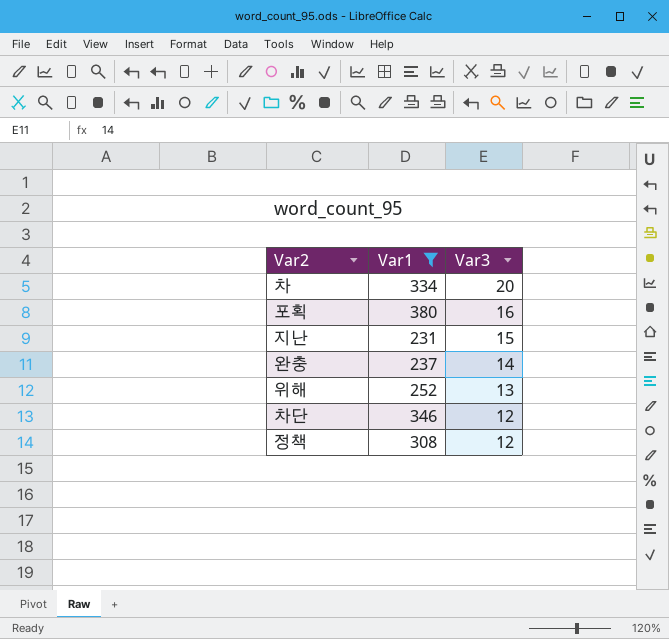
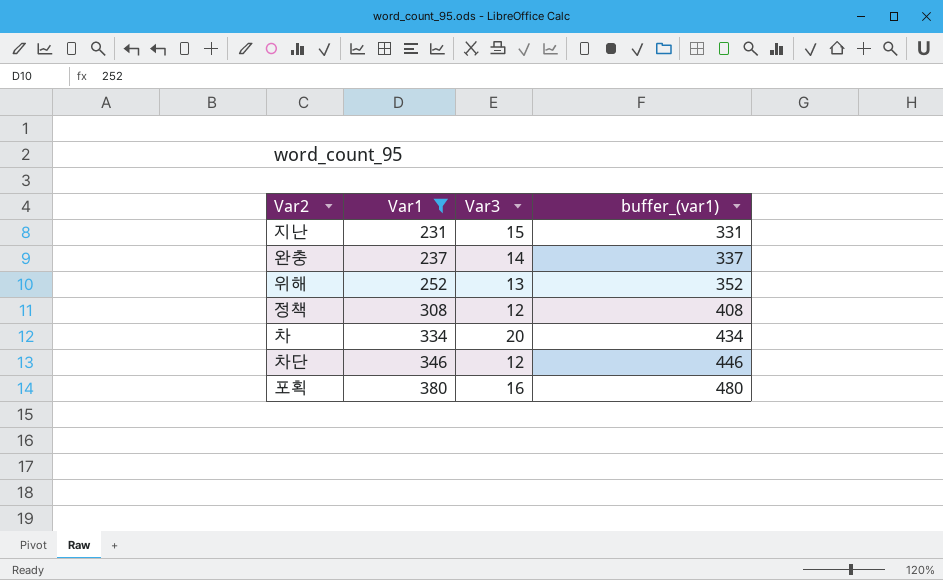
row order: Var3 descending -> Var1 ascending
column buffer_(var1) | formula: none -> [Var1] + 100

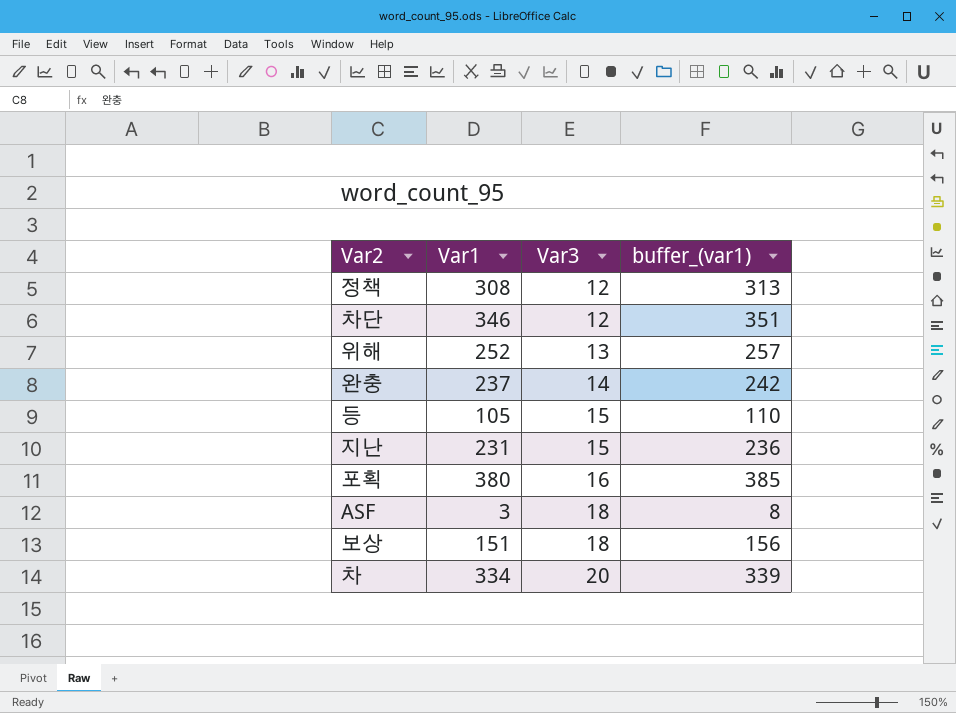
filter: Var1 >= 231 -> none
row order: Var1 ascending -> Var3 ascending
column buffer_(var1) | formula: [Var1] + 100 -> [Var1] + 5

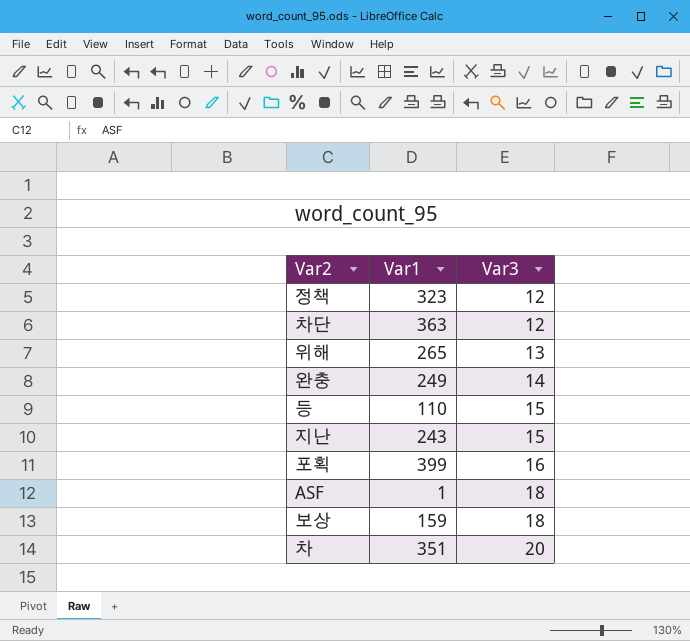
column buffer_(var1) | formula: [Var1] + 5 -> none
정책 | Var1: 308 -> 323
차단 | Var1: 346 -> 363
위해 | Var1: 252 -> 265
완충 | Var1: 237 -> 249
등 | Var1: 105 -> 110
지난 | Var1: 231 -> 243
포획 | Var1: 380 -> 399
ASF | Var1: 3 -> 1
보상 | Var1: 151 -> 159
차 | Var1: 334 -> 351

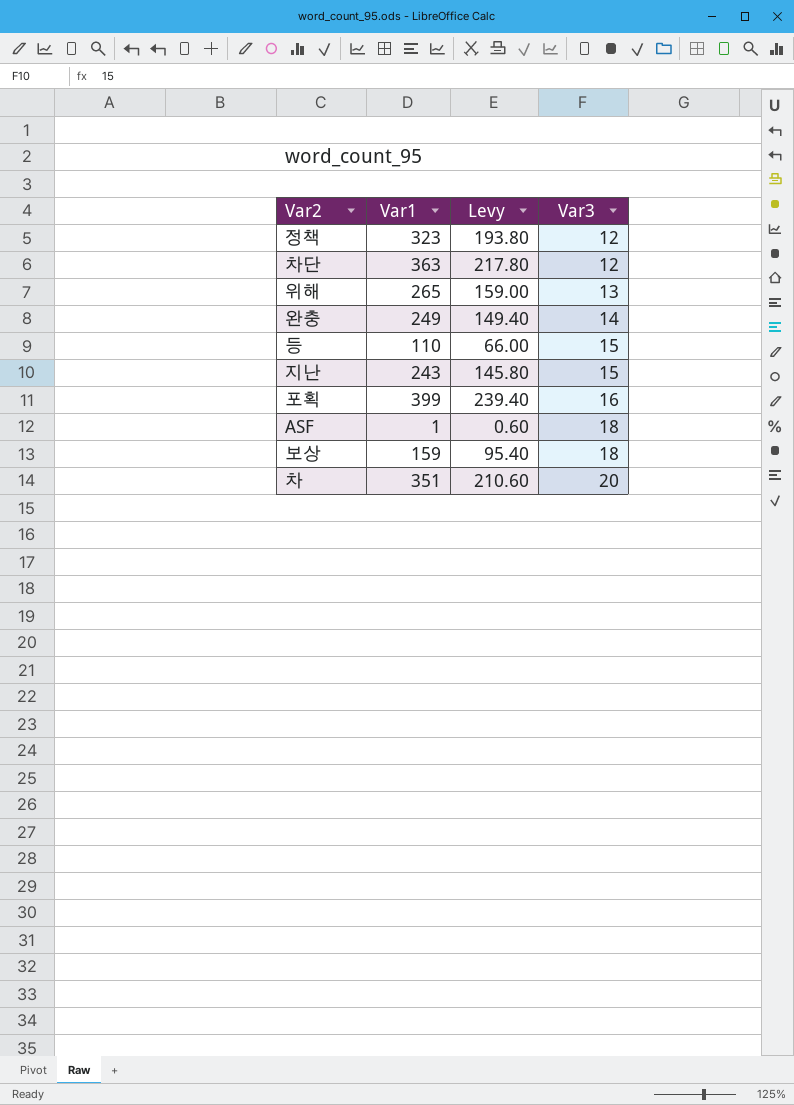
column Levy | formula: none -> [Var1] * 0.6

